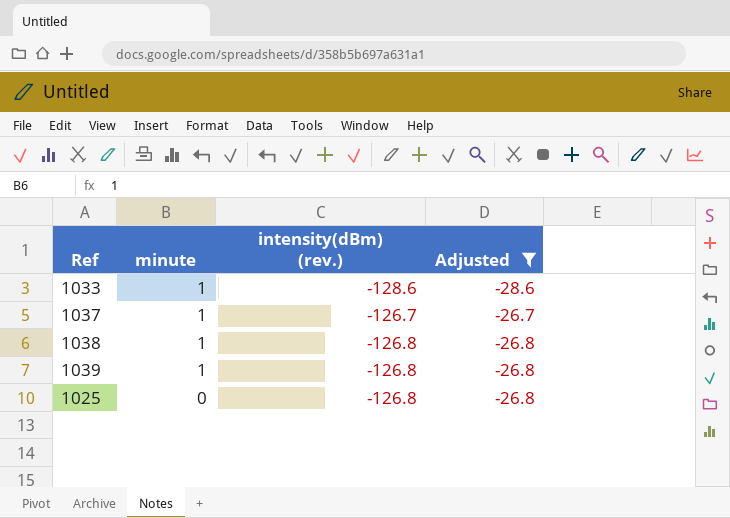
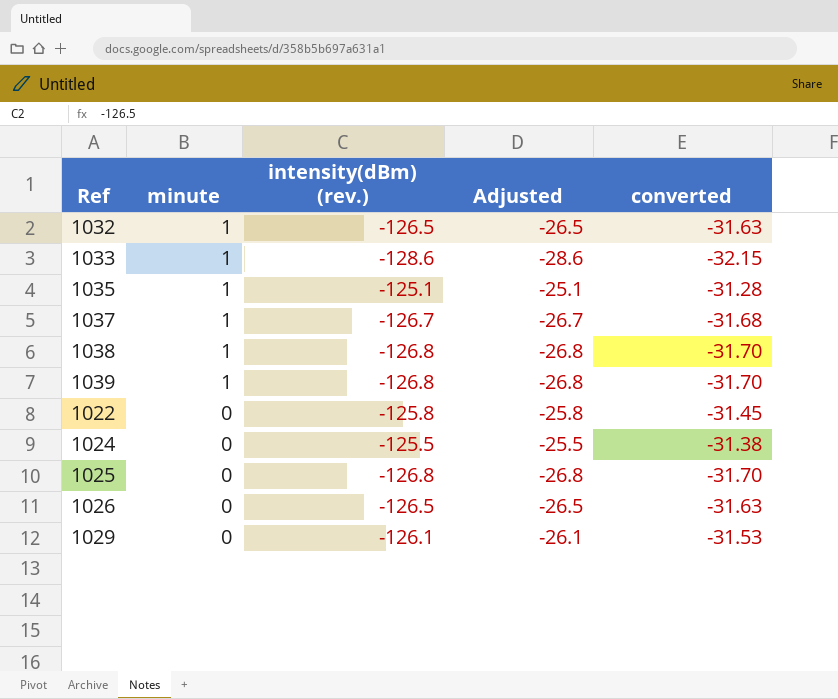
filter: Adjusted <= -26.7 -> none
column converted | formula: none -> [intensity(dBm) (rev.)] * 0.25

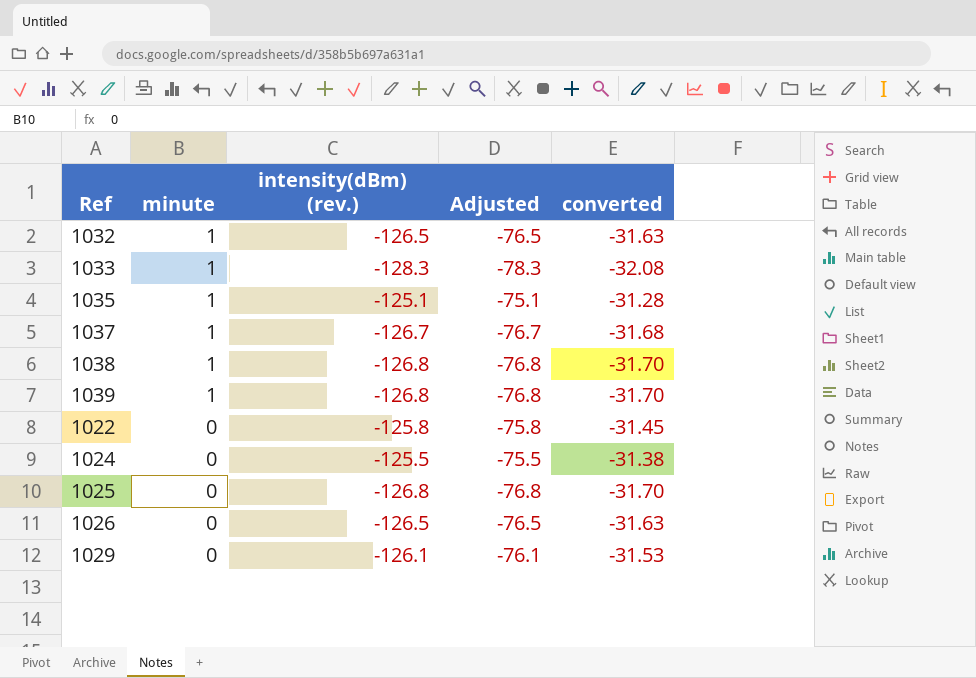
column Adjusted | formula: [intensity(dBm) (rev.)] + 100 -> [intensity(dBm) (rev.)] + 50
1033 | intensity(dBm) (rev.): -128.6 -> -128.3
1033 | converted: -32.15 -> -32.08

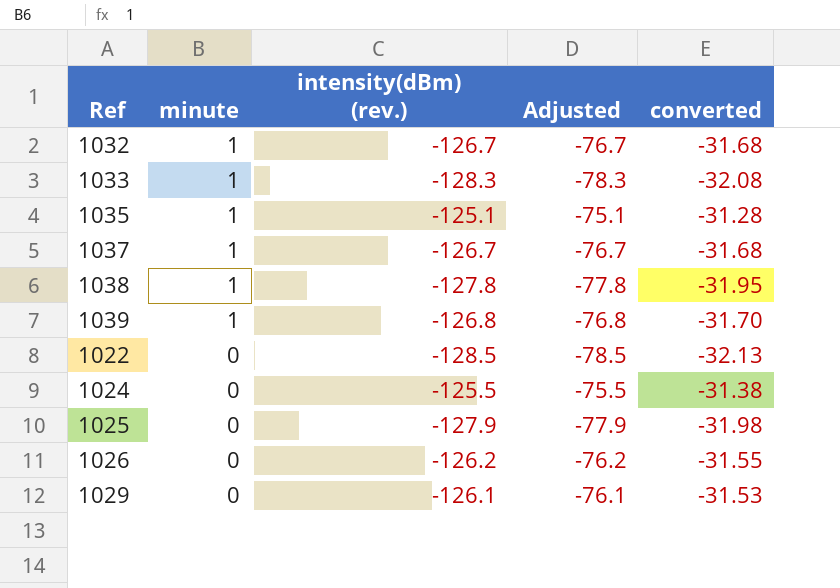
1032 | intensity(dBm) (rev.): -126.5 -> -126.7
1032 | Adjusted: -76.5 -> -76.7
1032 | converted: -31.63 -> -31.68
1038 | intensity(dBm) (rev.): -126.8 -> -127.8
1038 | Adjusted: -76.8 -> -77.8
1038 | converted: -31.70 -> -31.95
1022 | intensity(dBm) (rev.): -125.8 -> -128.5
1022 | Adjusted: -75.8 -> -78.5
1022 | converted: -31.45 -> -32.13
1025 | intensity(dBm) (rev.): -126.8 -> -127.9
1025 | Adjusted: -76.8 -> -77.9
1025 | converted: -31.70 -> -31.98
1026 | intensity(dBm) (rev.): -126.5 -> -126.2
1026 | Adjusted: -76.5 -> -76.2
1026 | converted: -31.63 -> -31.55

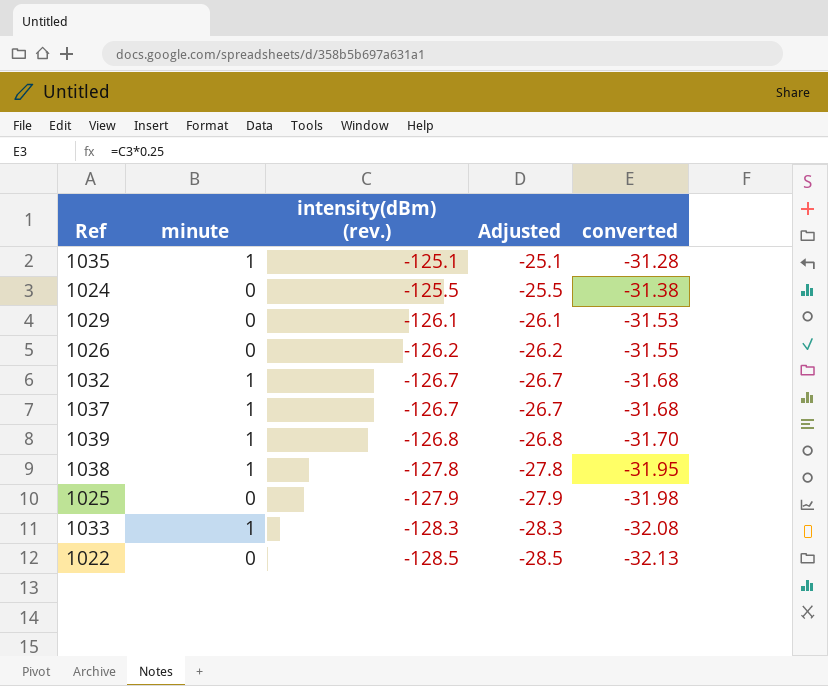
row order: minute descending -> intensity(dBm) (rev.) descending
column Adjusted | formula: [intensity(dBm) (rev.)] + 50 -> [intensity(dBm) (rev.)] + 100

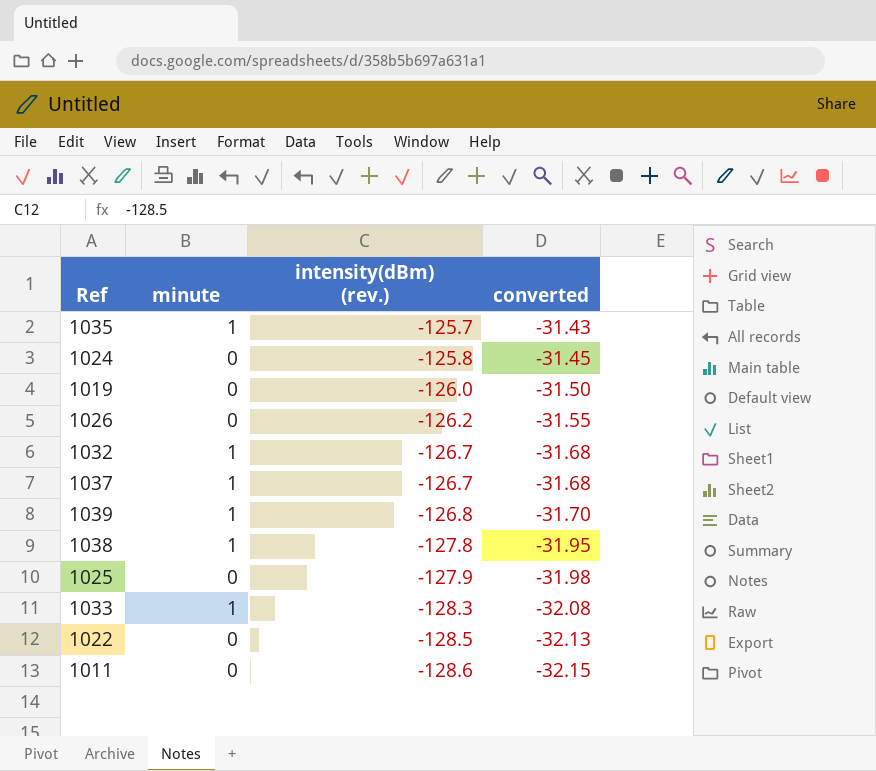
column Adjusted | formula: [intensity(dBm) (rev.)] + 100 -> none
row 1029: 0 | -126.1 | -26.1 | -31.53 -> none
1035 | intensity(dBm) (rev.): -125.1 -> -125.7
1035 | converted: -31.28 -> -31.43
1024 | intensity(dBm) (rev.): -125.5 -> -125.8
1024 | converted: -31.38 -> -31.45
row 1019: none -> 0 | -126.0 | -31.50
row 1011: none -> 0 | -128.6 | -32.15

